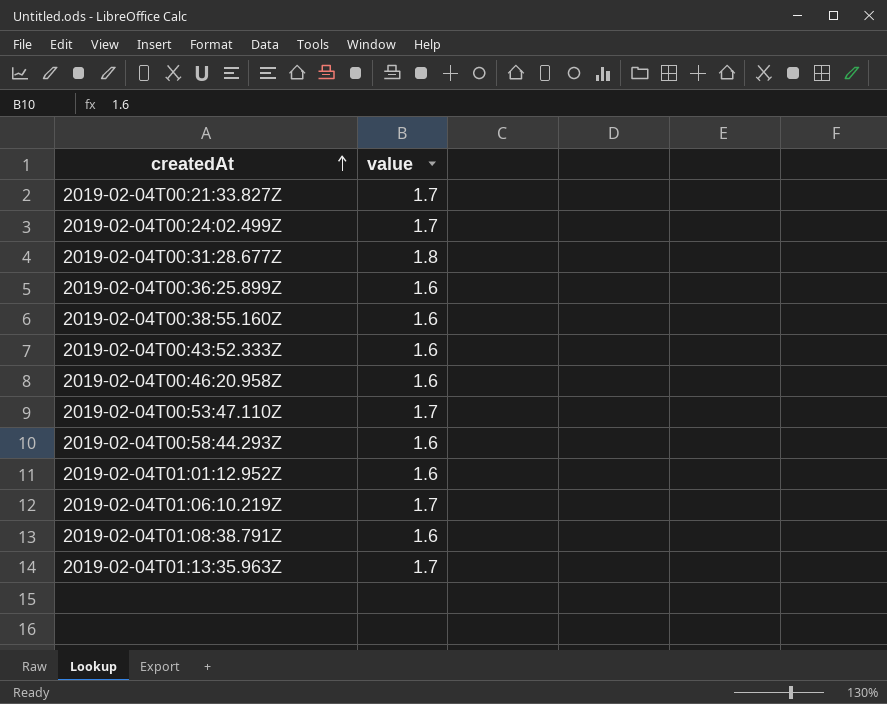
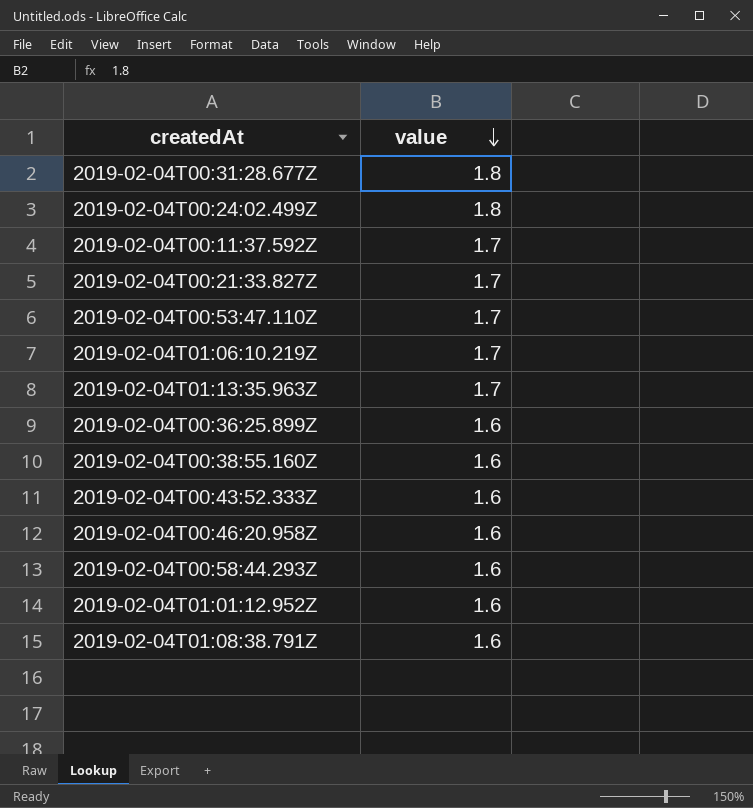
row order: createdAt ascending -> value descending
2019-02-04T00:24:02.499Z | value: 1.7 -> 1.8
row 2019-02-04T00:11:37.592Z: none -> 1.7

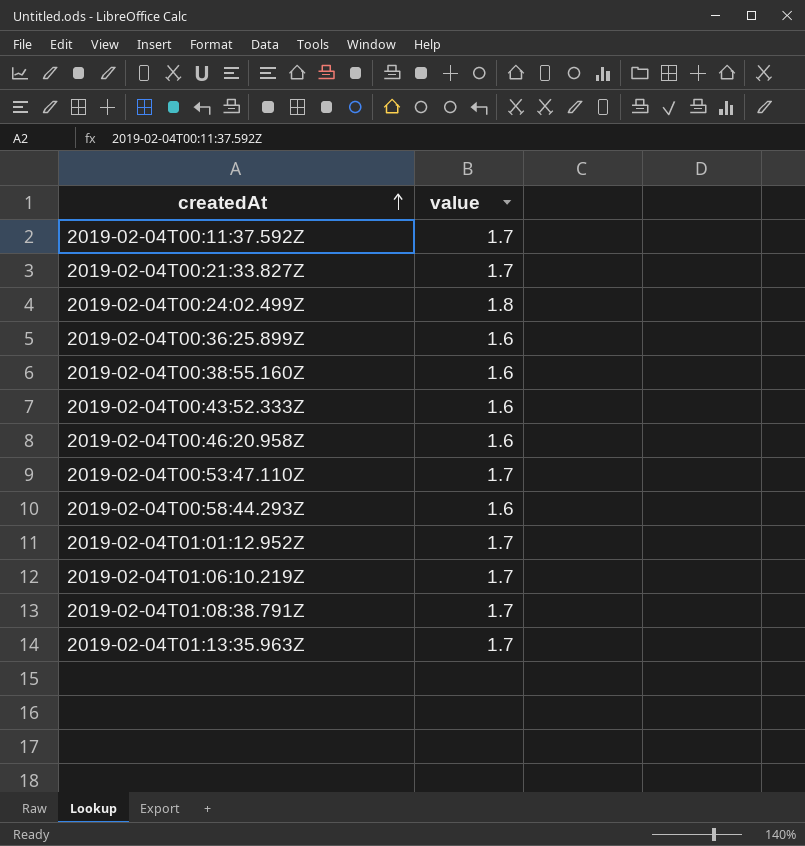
row order: value descending -> createdAt ascending
row 2019-02-04T00:31:28.677Z: 1.8 -> none
2019-02-04T01:01:12.952Z | value: 1.6 -> 1.7
2019-02-04T01:08:38.791Z | value: 1.6 -> 1.7

